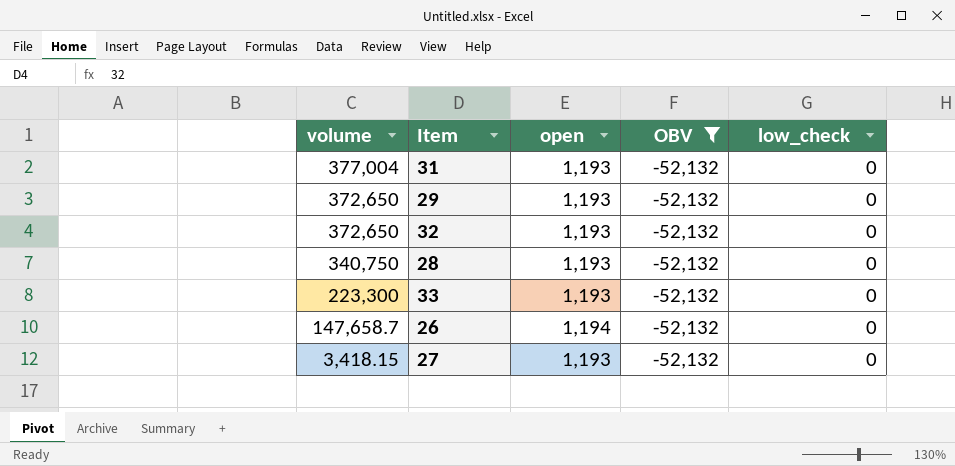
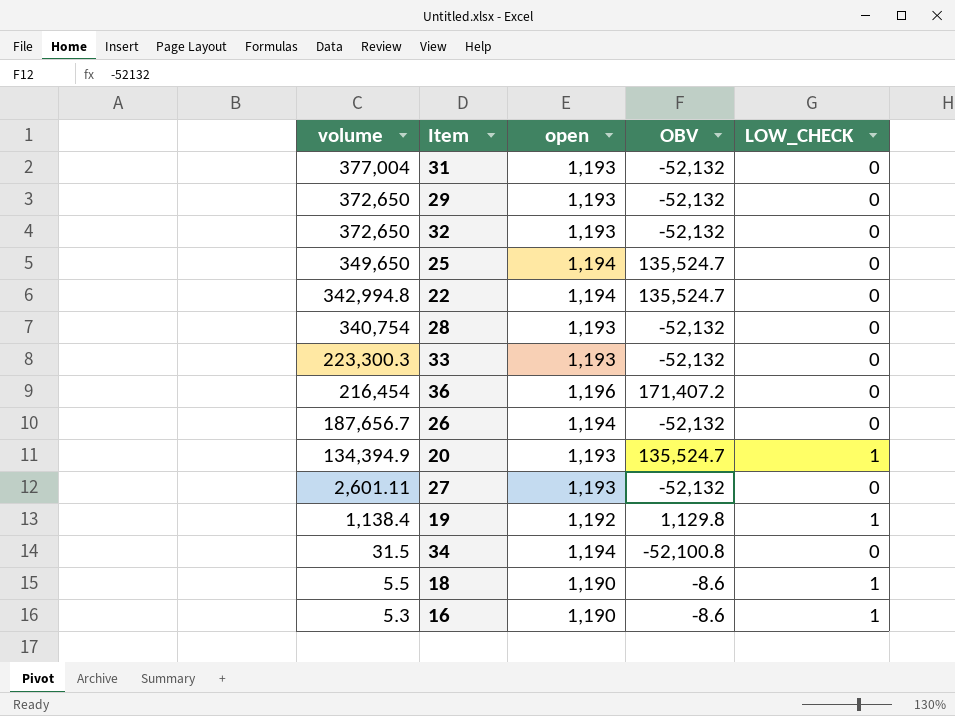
filter: OBV = -52,132 -> none
column name: low_check -> LOW_CHECK
28 | volume: 340,750 -> 340,754
33 | volume: 223,300 -> 223,300.3
26 | volume: 147,658.7 -> 187,656.7
27 | volume: 3,418.15 -> 2,601.11

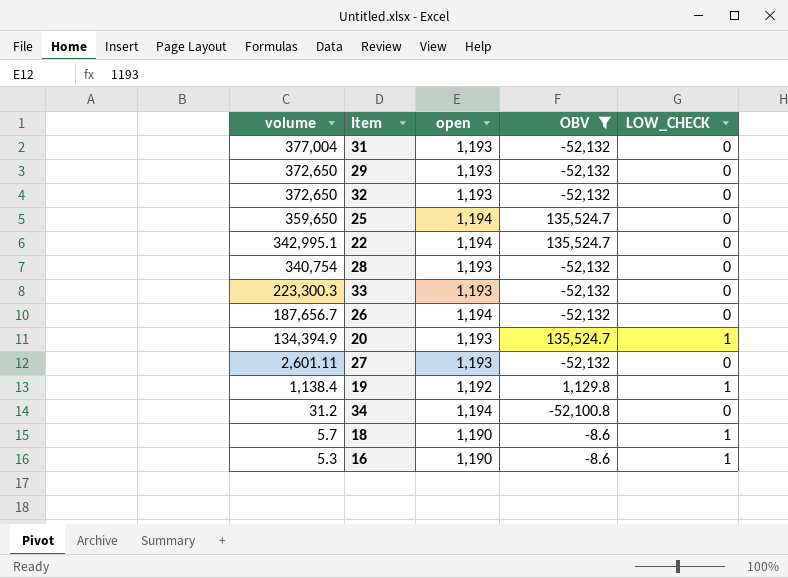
filter: none -> OBV != 171,407.2
25 | volume: 349,650 -> 359,650
22 | volume: 342,994.8 -> 342,995.1
34 | volume: 31.5 -> 31.2
18 | volume: 5.5 -> 5.7

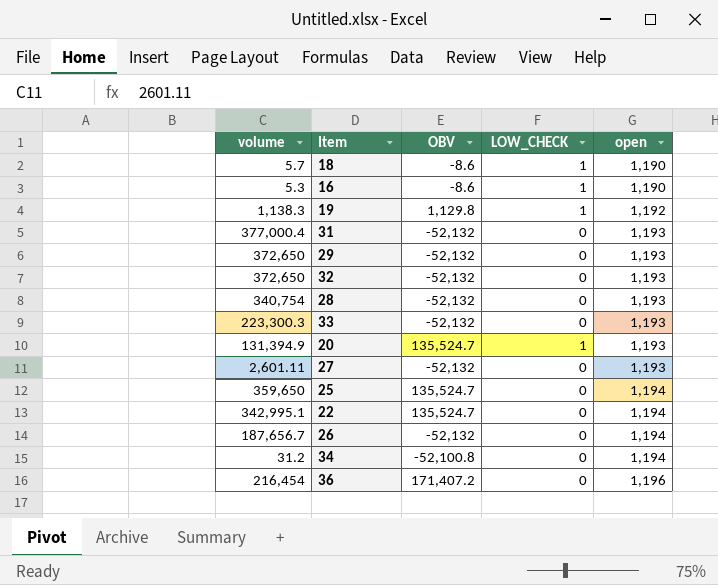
filter: OBV != 171,407.2 -> none
row order: volume descending -> open ascending
column open | position: 3 -> 5
19 | volume: 1,138.4 -> 1,138.3
31 | volume: 377,004 -> 377,000.4
20 | volume: 134,394.9 -> 131,394.9

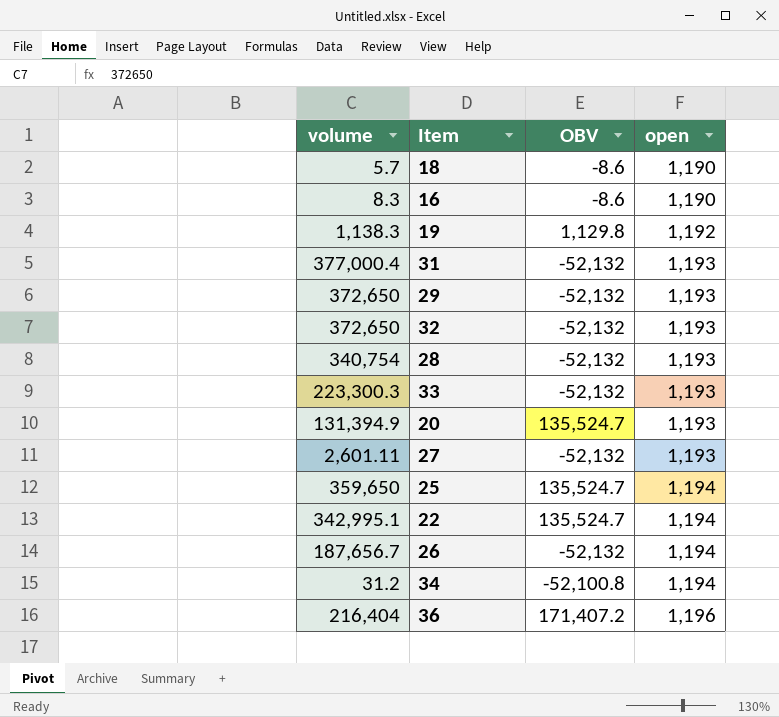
column LOW_CHECK | position: 4 -> none
16 | volume: 5.3 -> 8.3
36 | volume: 216,454 -> 216,404

